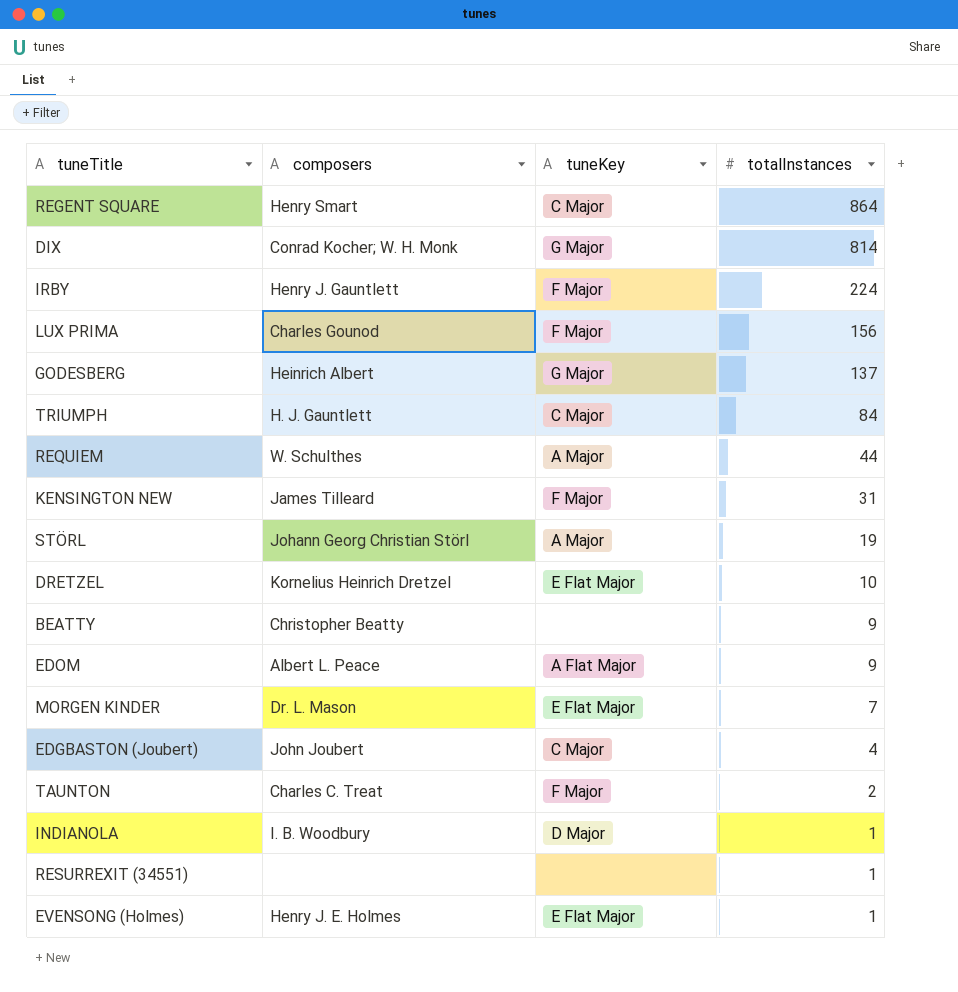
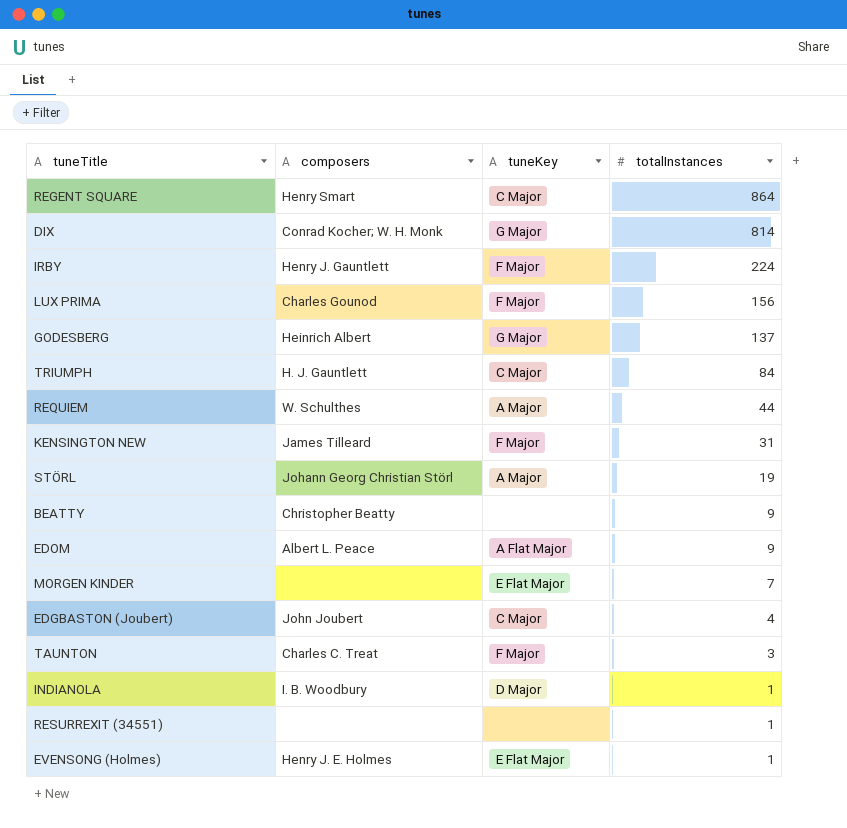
row DRETZEL: Kornelius Heinrich Dretzel | E Flat Major | 10 -> none
MORGEN KINDER | composers: Dr. L. Mason -> none
TAUNTON | totalInstances: 2 -> 3

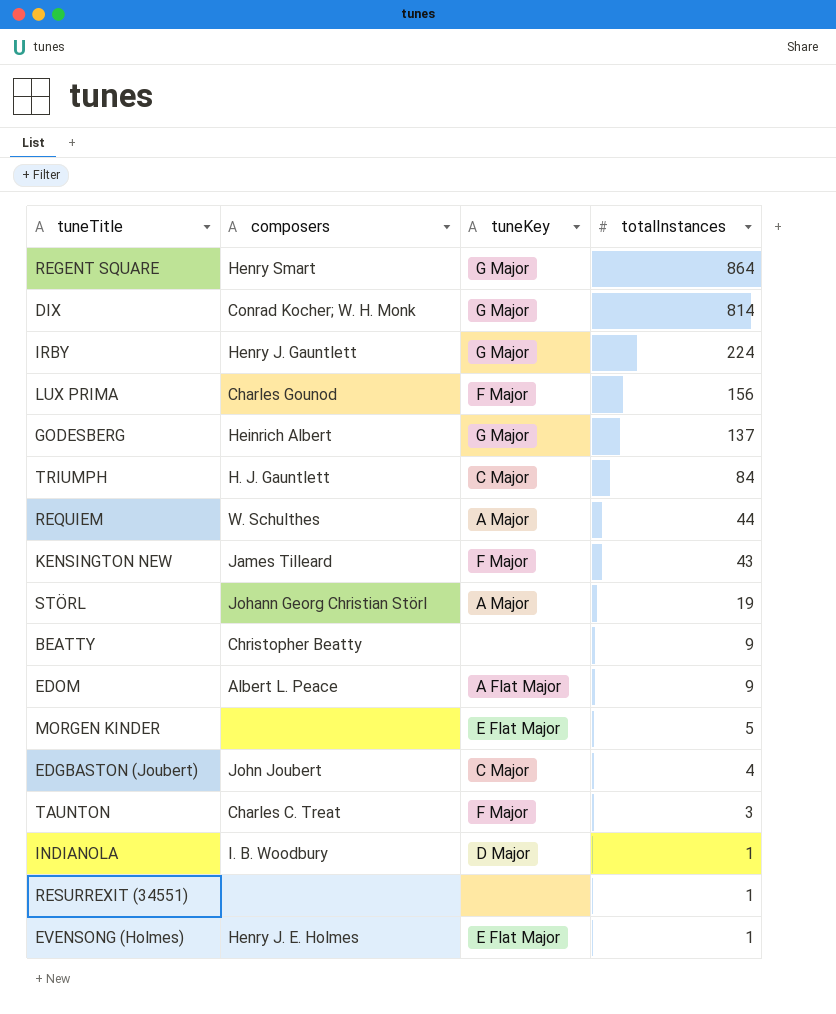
REGENT SQUARE | tuneKey: C Major -> G Major
IRBY | tuneKey: F Major -> G Major
KENSINGTON NEW | totalInstances: 31 -> 43
MORGEN KINDER | totalInstances: 7 -> 5

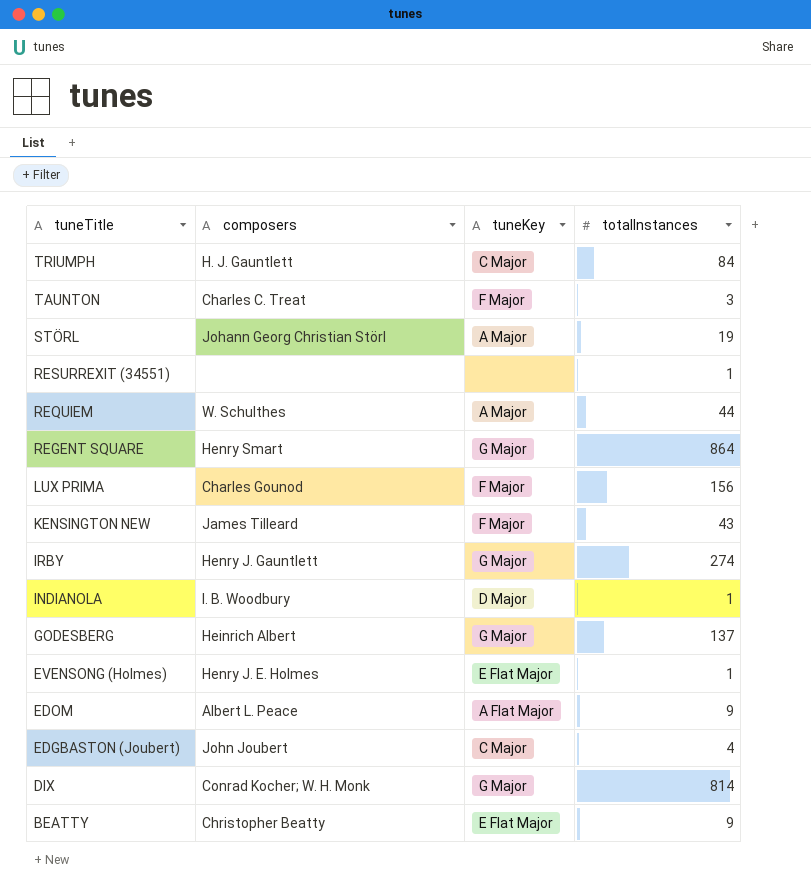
row order: totalInstances descending -> tuneTitle descending
row MORGEN KINDER: none | E Flat Major | 5 -> none
IRBY | totalInstances: 224 -> 274
BEATTY | tuneKey: none -> E Flat Major

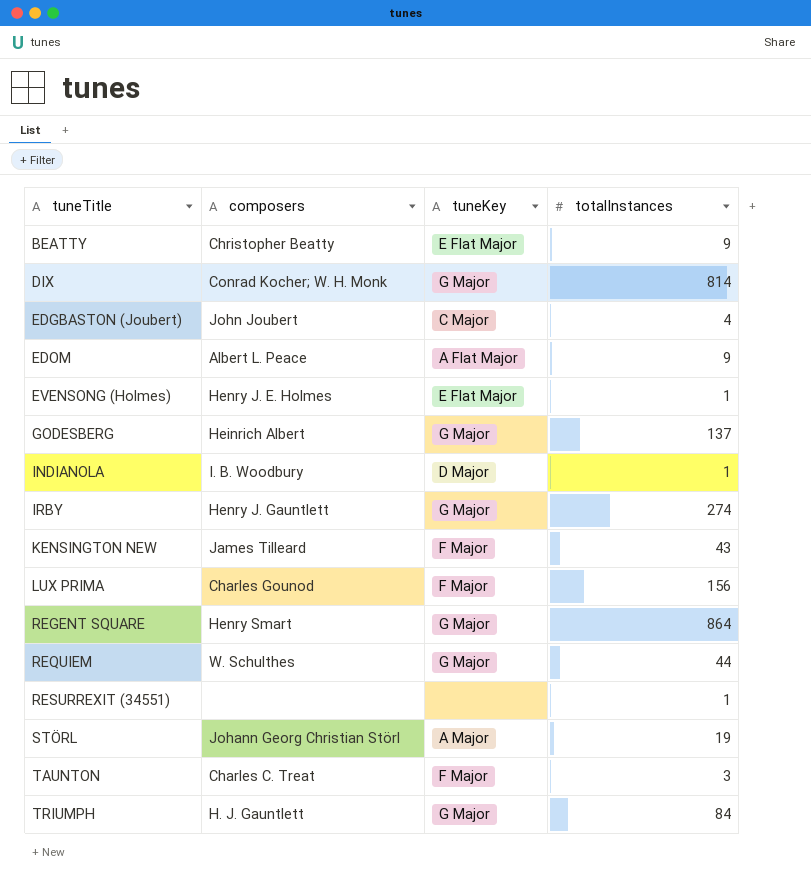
row order: tuneTitle descending -> tuneTitle ascending
REQUIEM | tuneKey: A Major -> G Major
TRIUMPH | tuneKey: C Major -> G Major

